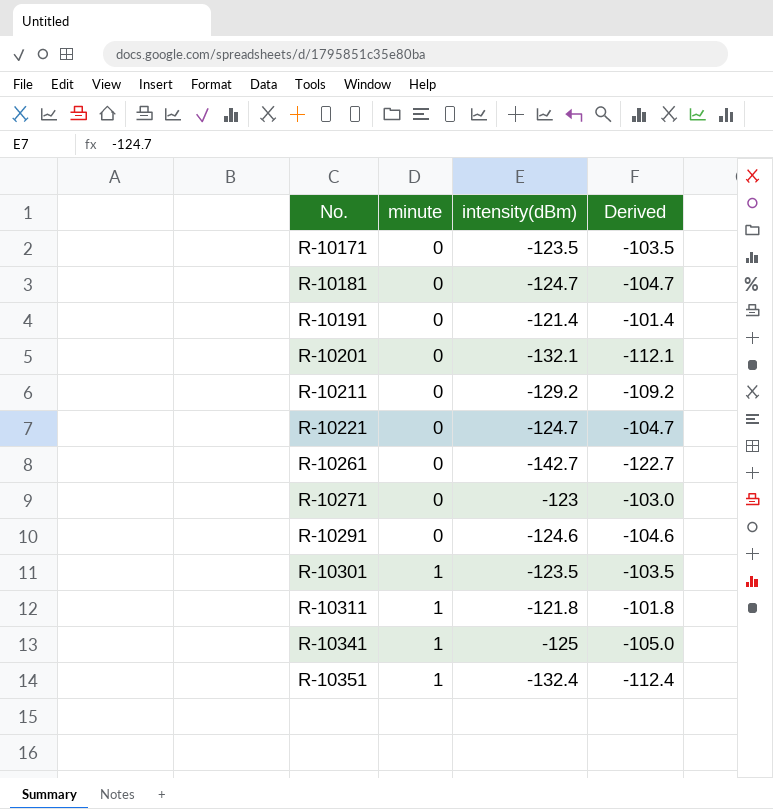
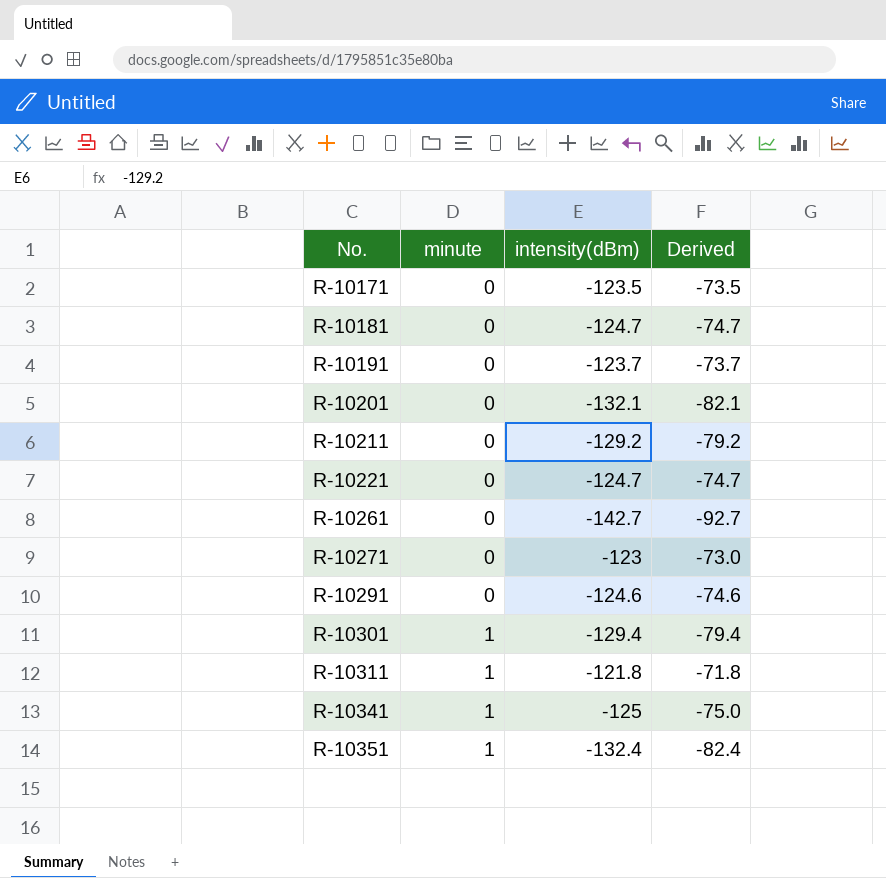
column Derived | formula: [intensity(dBm)] + 20 -> [intensity(dBm)] + 50
R-10191 | intensity(dBm): -121.4 -> -123.7
R-10301 | intensity(dBm): -123.5 -> -129.4

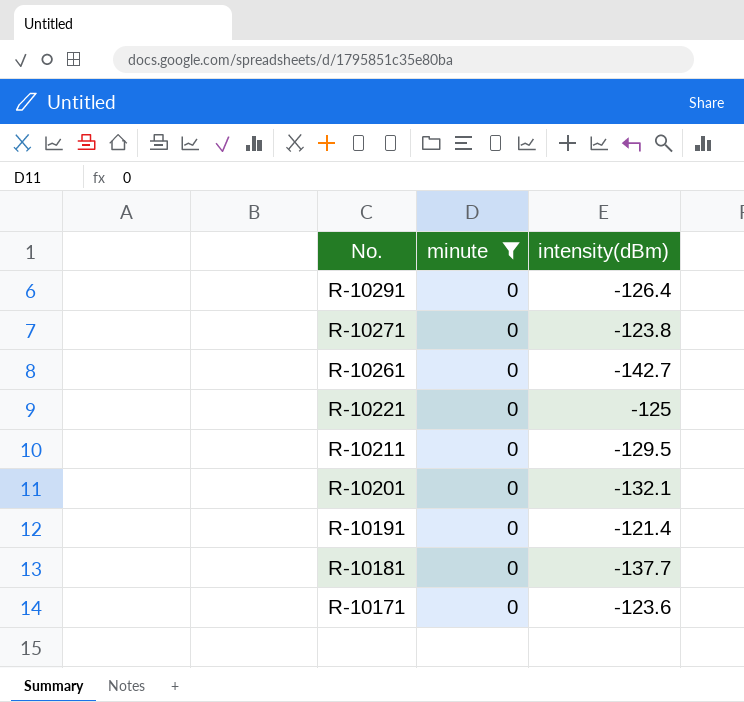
filter: none -> minute = 0
row order: No. ascending -> No. descending
column Derived | formula: [intensity(dBm)] + 50 -> none
R-10291 | intensity(dBm): -124.6 -> -126.4
R-10271 | intensity(dBm): -123 -> -123.8
R-10221 | intensity(dBm): -124.7 -> -125
R-10211 | intensity(dBm): -129.2 -> -129.5
R-10191 | intensity(dBm): -123.7 -> -121.4
R-10181 | intensity(dBm): -124.7 -> -137.7
R-10171 | intensity(dBm): -123.5 -> -123.6

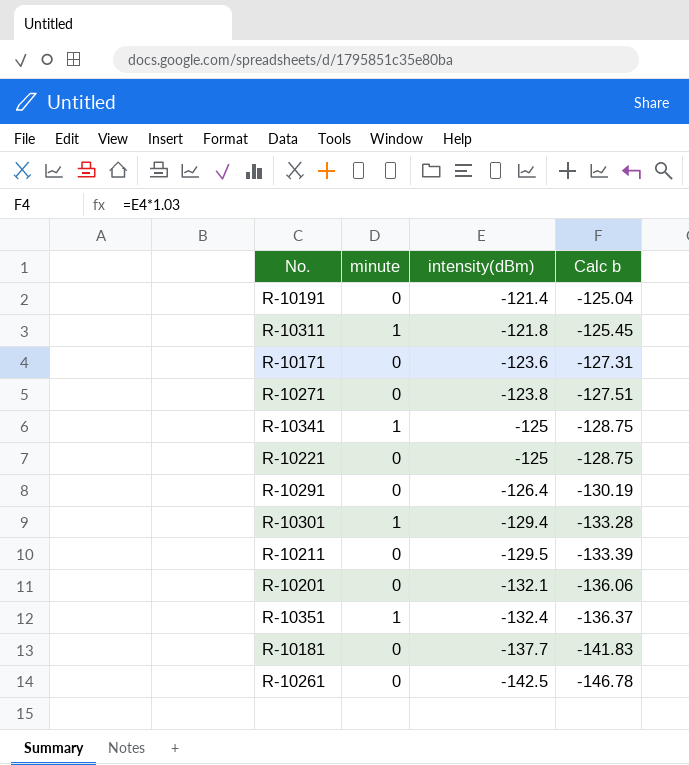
filter: minute = 0 -> none
row order: No. descending -> intensity(dBm) descending
column Calc b | formula: none -> [intensity(dBm)] * 1.03
R-10261 | intensity(dBm): -142.7 -> -142.5

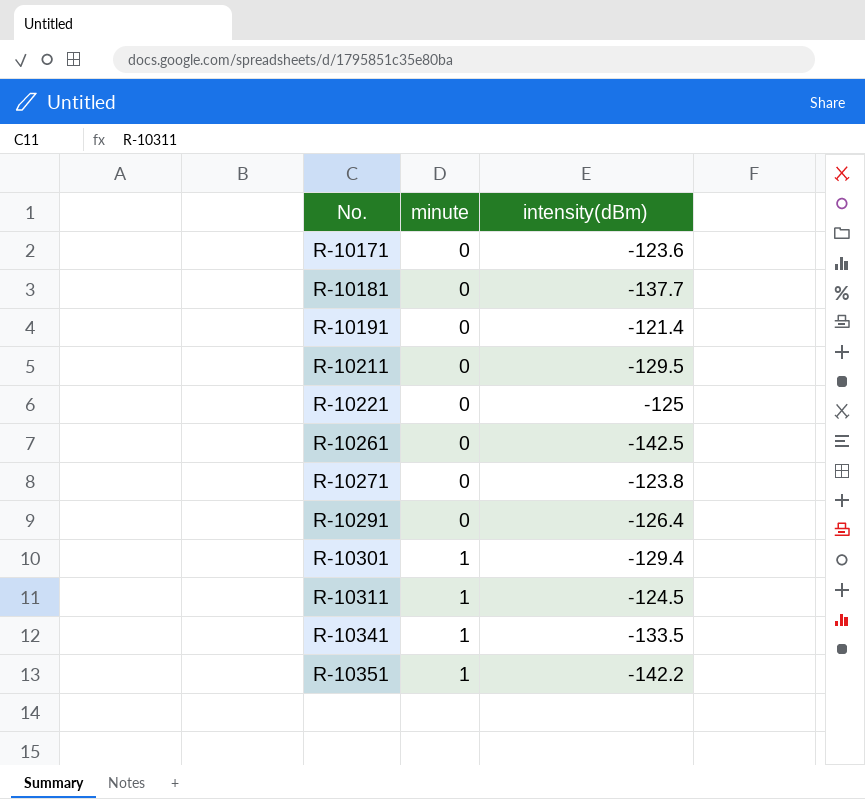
row order: intensity(dBm) descending -> No. ascending
column Calc b | formula: [intensity(dBm)] * 1.03 -> none
row R-10201: 0 | -132.1 | -136.06 -> none
R-10311 | intensity(dBm): -121.8 -> -124.5
R-10341 | intensity(dBm): -125 -> -133.5
R-10351 | intensity(dBm): -132.4 -> -142.2

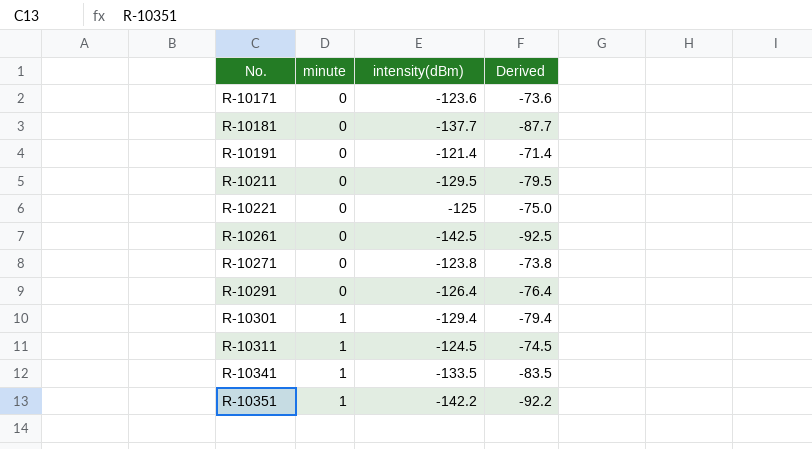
column Derived | formula: none -> [intensity(dBm)] + 50

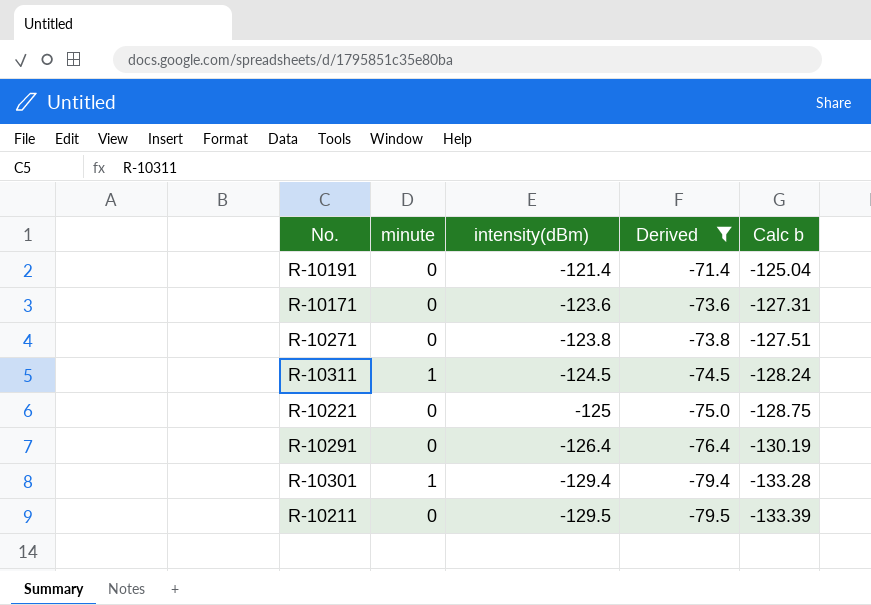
filter: none -> Derived >= -79.5
row order: No. ascending -> intensity(dBm) descending
column Calc b | formula: none -> [intensity(dBm)] * 1.03

